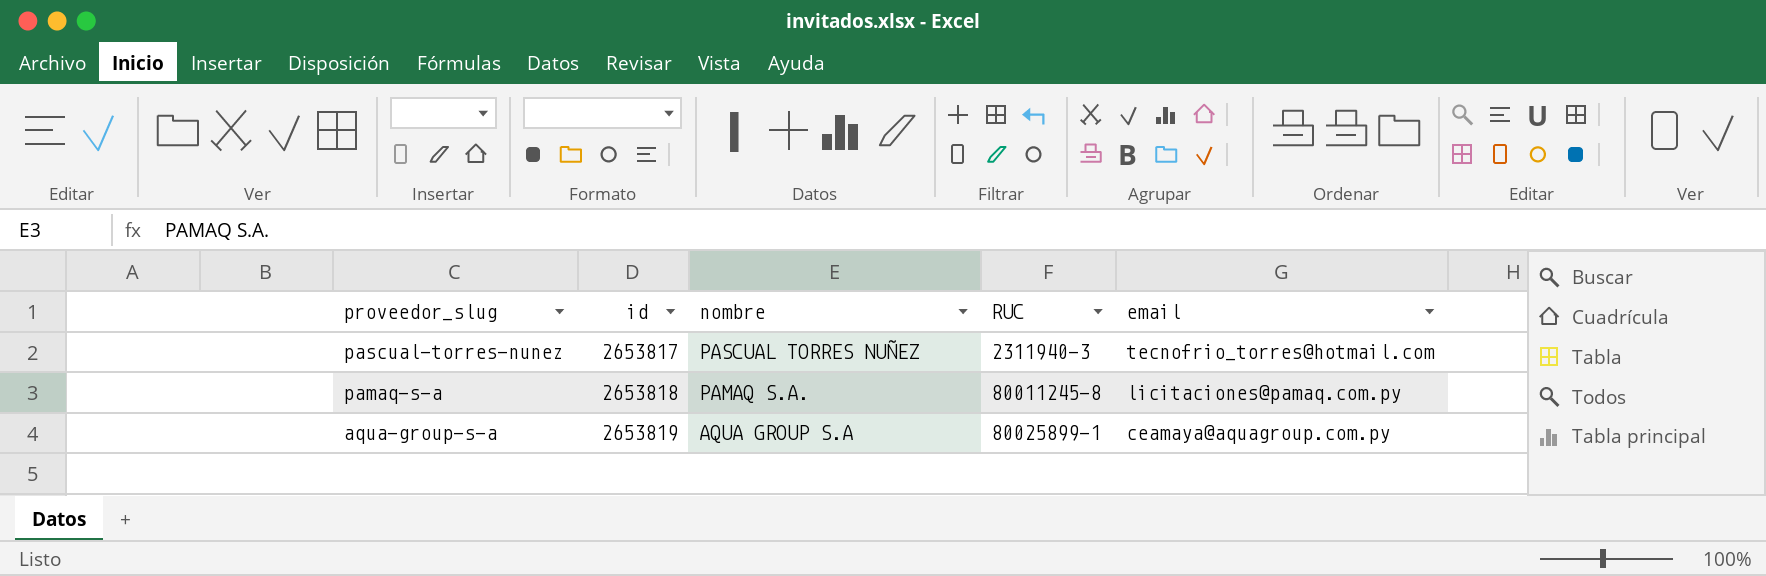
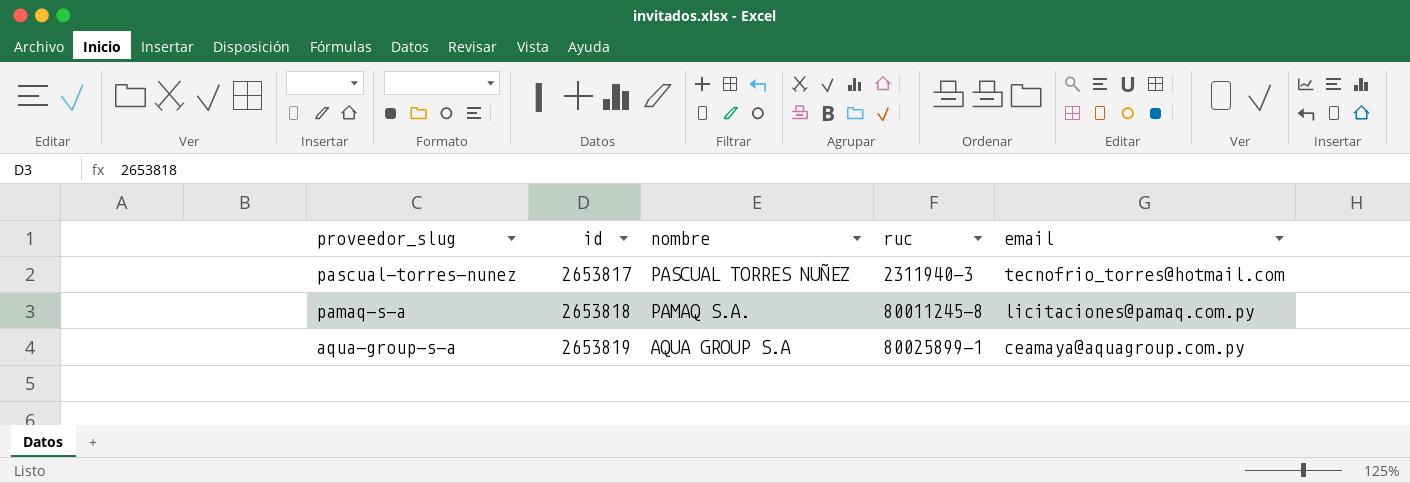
column name: RUC -> ruc

